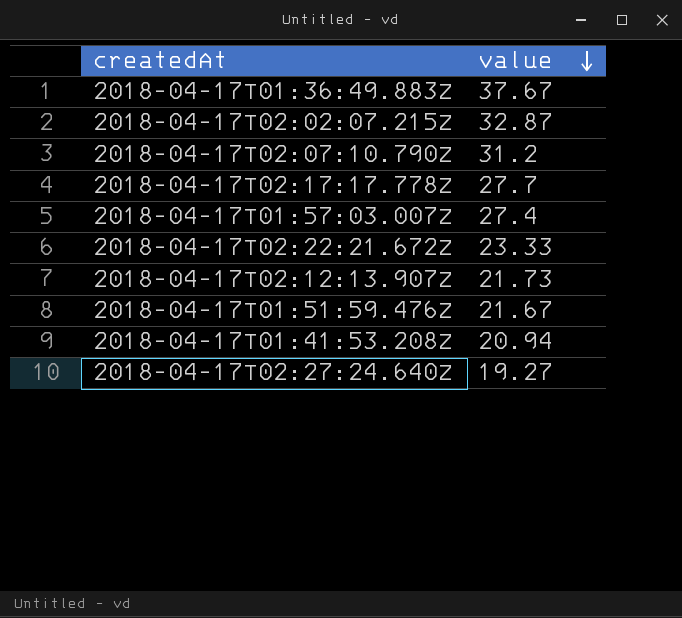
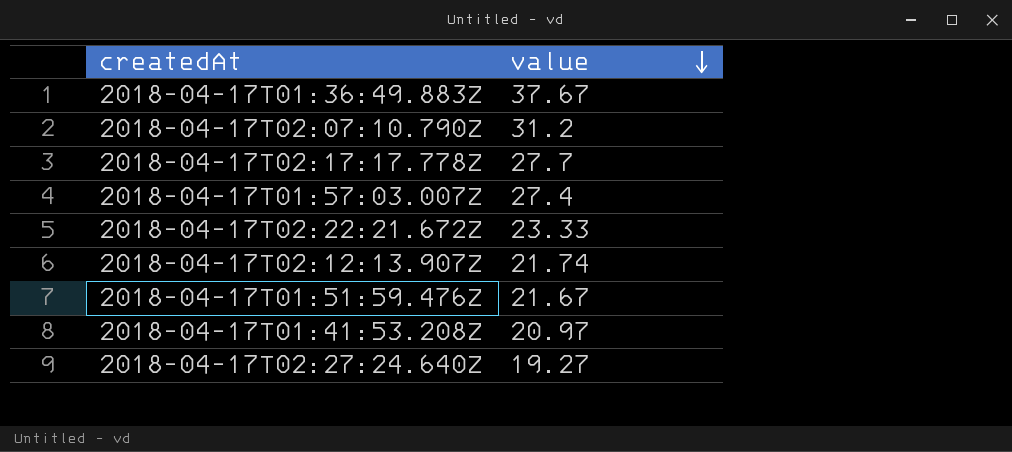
row 2018-04-17T02:02:07.215Z: 32.87 -> none
2018-04-17T02:12:13.907Z | value: 21.73 -> 21.74
2018-04-17T01:41:53.208Z | value: 20.94 -> 20.97

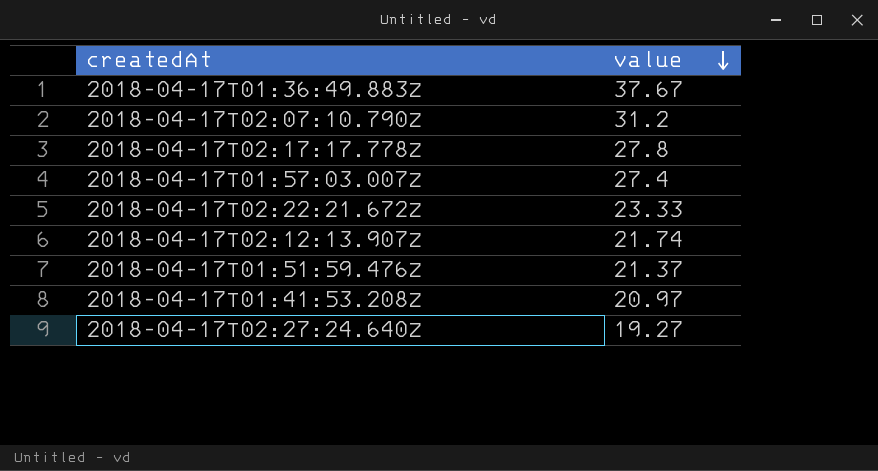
2018-04-17T02:17:17.778Z | value: 27.7 -> 27.8
2018-04-17T01:51:59.476Z | value: 21.67 -> 21.37

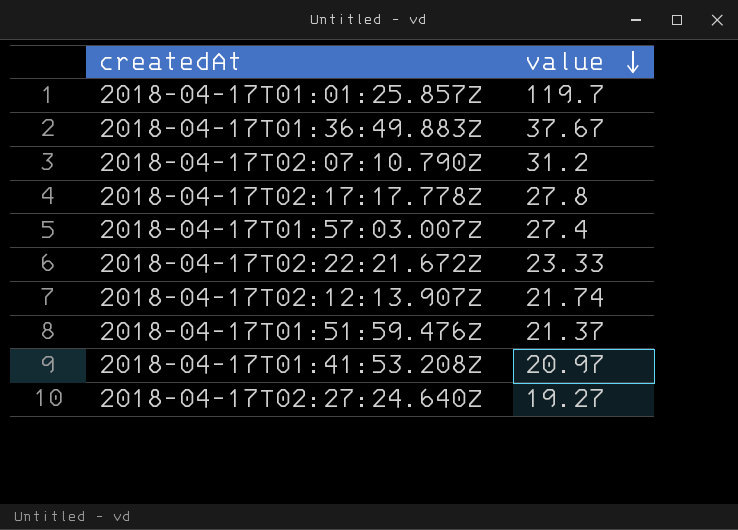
row 2018-04-17T01:01:25.857Z: none -> 119.7

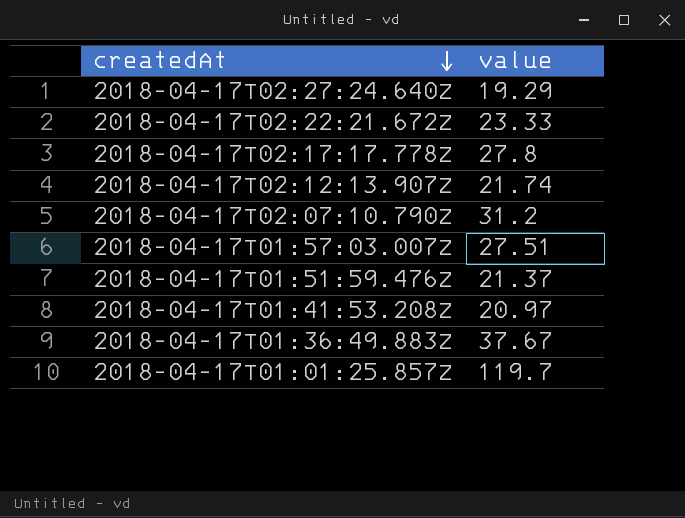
row order: value descending -> createdAt descending
2018-04-17T02:27:24.640Z | value: 19.27 -> 19.29
2018-04-17T01:57:03.007Z | value: 27.4 -> 27.51

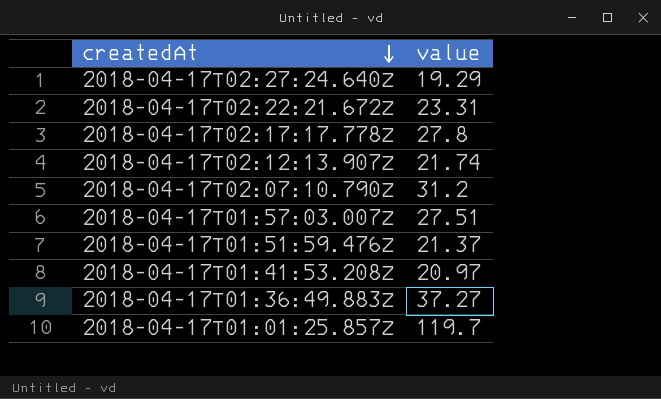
2018-04-17T02:22:21.672Z | value: 23.33 -> 23.31
2018-04-17T01:36:49.883Z | value: 37.67 -> 37.27

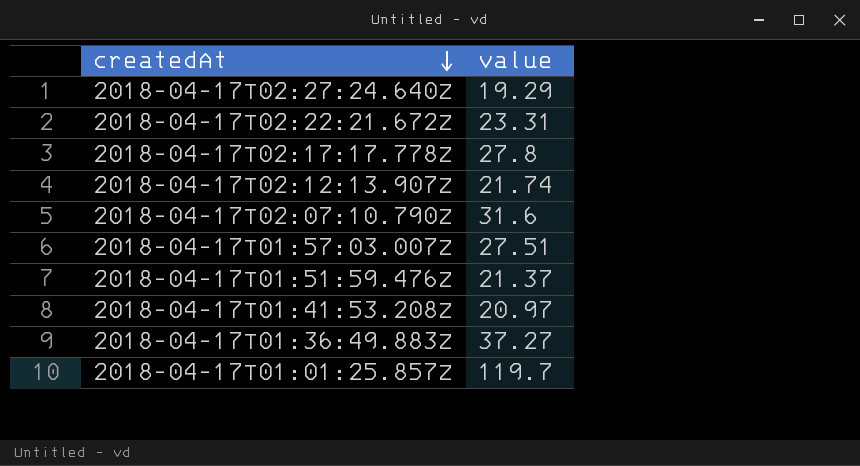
2018-04-17T02:07:10.790Z | value: 31.2 -> 31.6

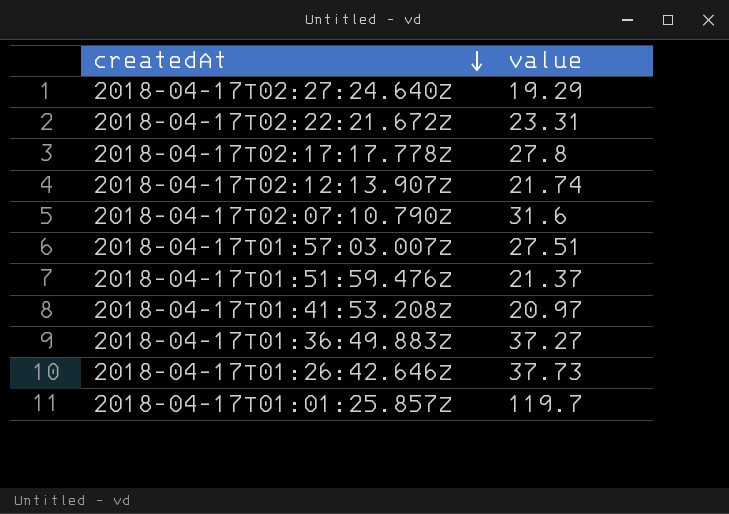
row 2018-04-17T01:26:42.646Z: none -> 37.73

